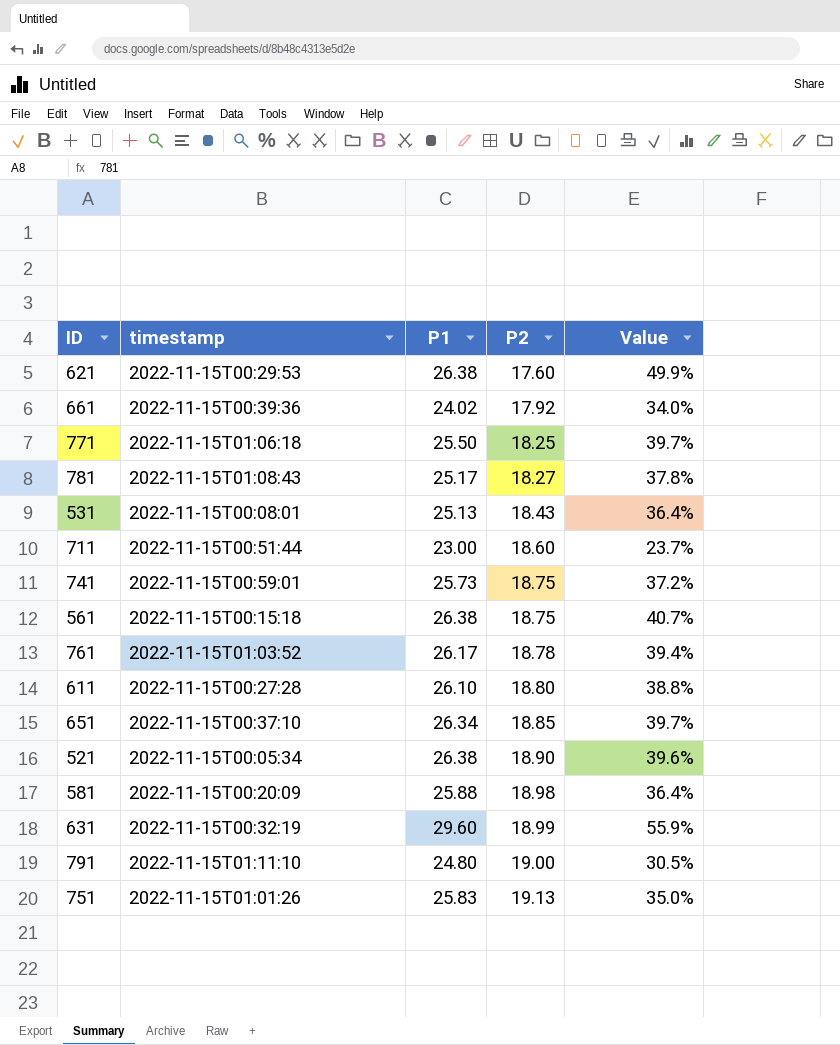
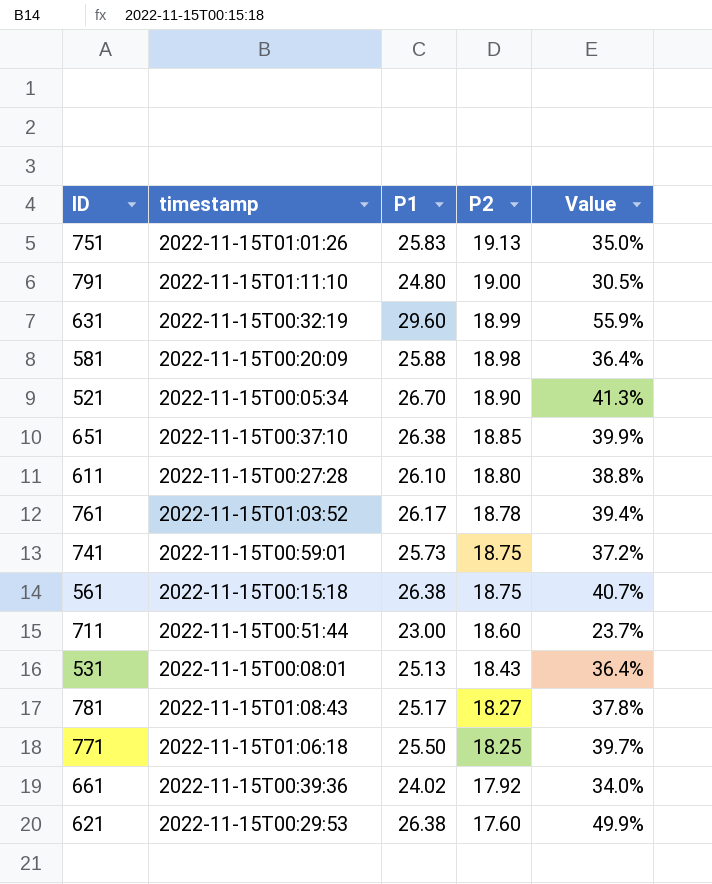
row order: P2 ascending -> P2 descending
521 | P1: 26.38 -> 26.70
521 | Value: 39.6% -> 41.3%
651 | P1: 26.34 -> 26.38
651 | Value: 39.7% -> 39.9%

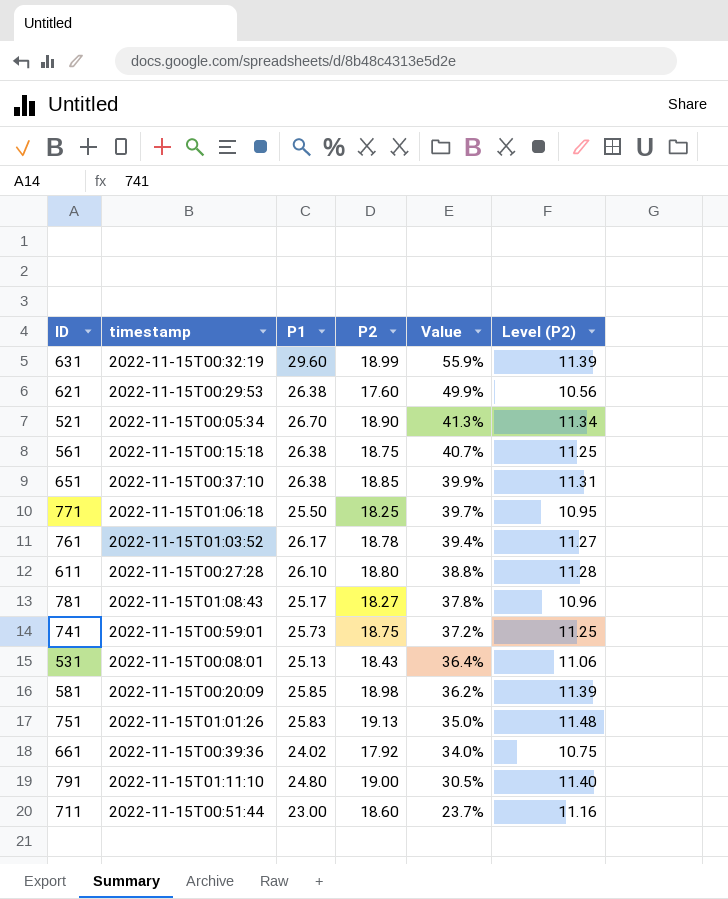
row order: P2 descending -> Value descending
column Level (P2) | formula: none -> [P2] * 0.6
581 | P1: 25.88 -> 25.85
581 | Value: 36.4% -> 36.2%

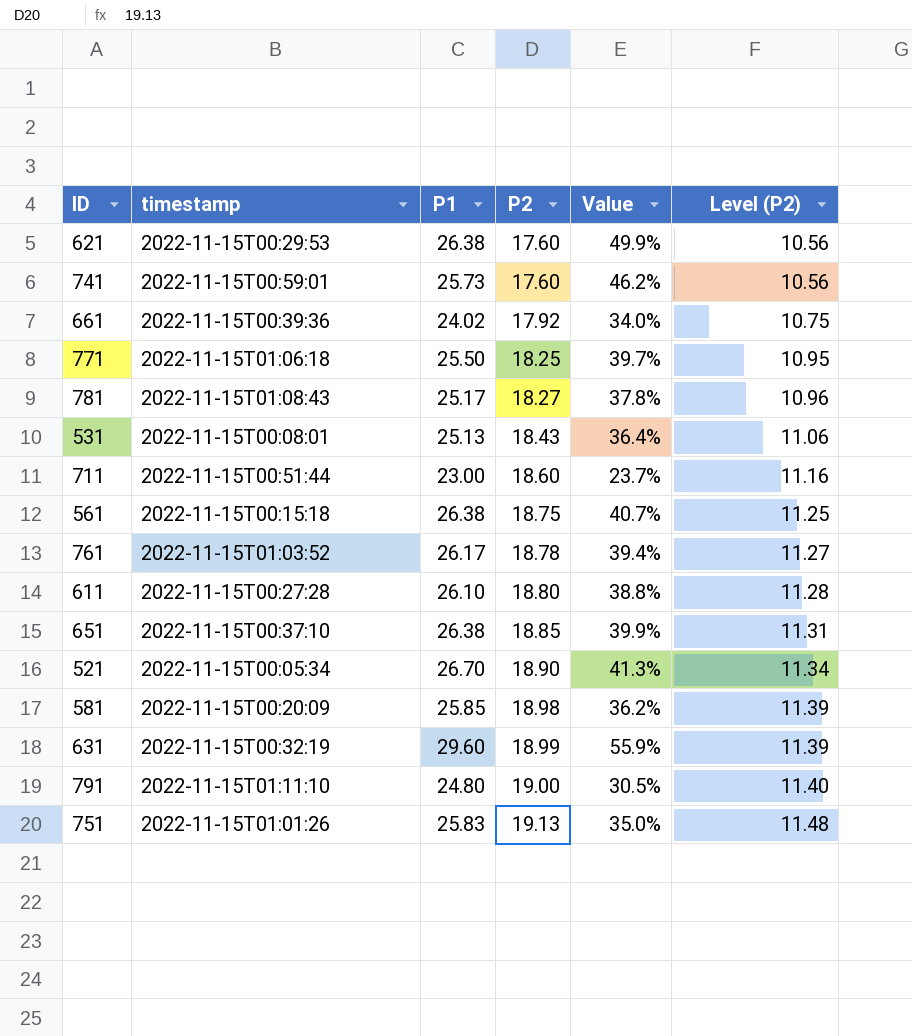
row order: Value descending -> P2 ascending
741 | P2: 18.75 -> 17.60
741 | Value: 37.2% -> 46.2%
741 | Level (P2): 11.25 -> 10.56

